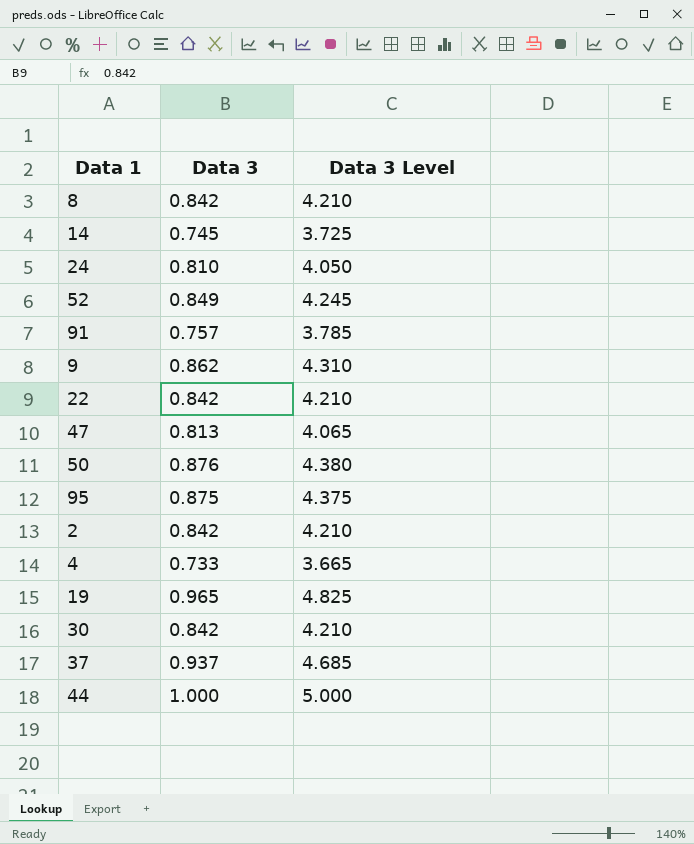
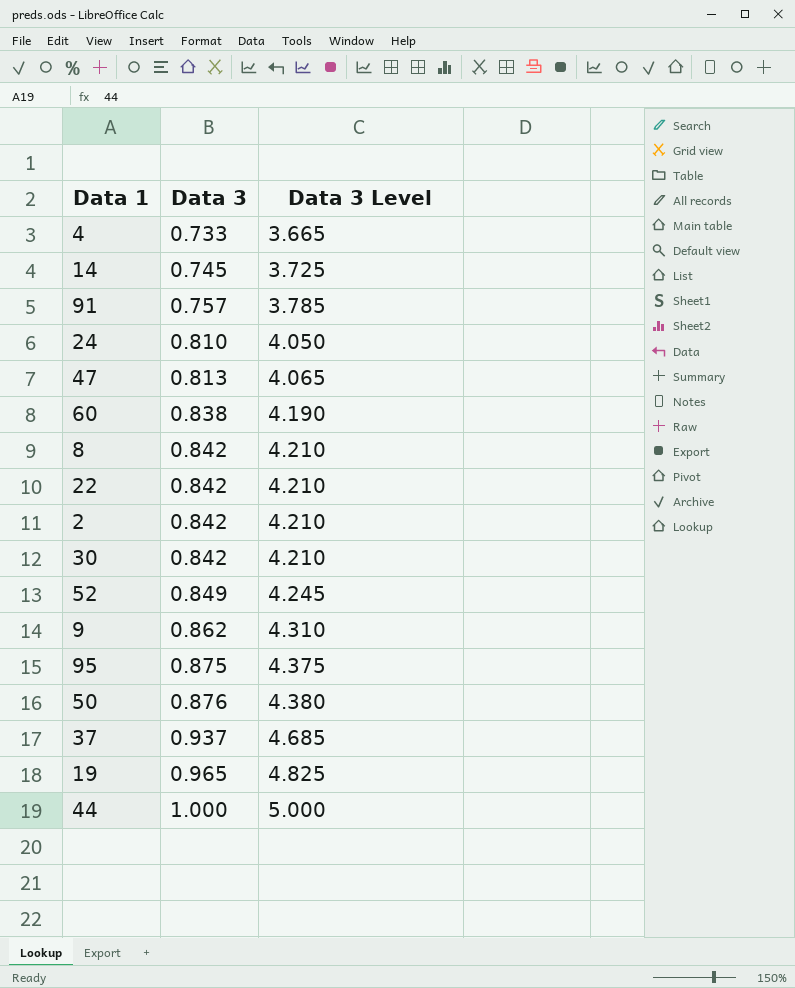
row order: none -> Data 3 ascending
row 60: none -> 0.838 | 4.190

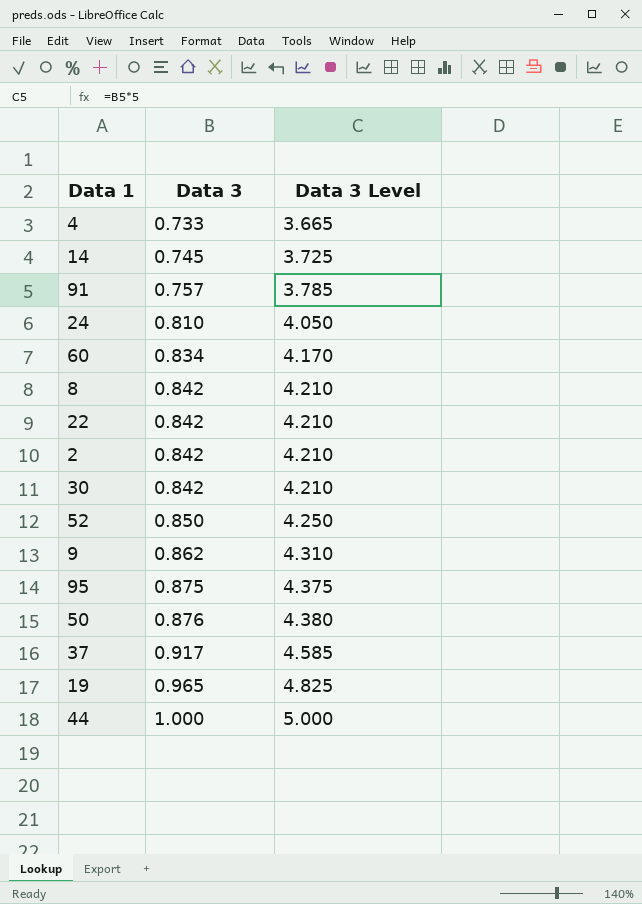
row 47: 0.813 | 4.065 -> none
60 | Data 3: 0.838 -> 0.834
60 | Data 3 Level: 4.190 -> 4.170
52 | Data 3: 0.849 -> 0.850
52 | Data 3 Level: 4.245 -> 4.250
37 | Data 3: 0.937 -> 0.917
37 | Data 3 Level: 4.685 -> 4.585

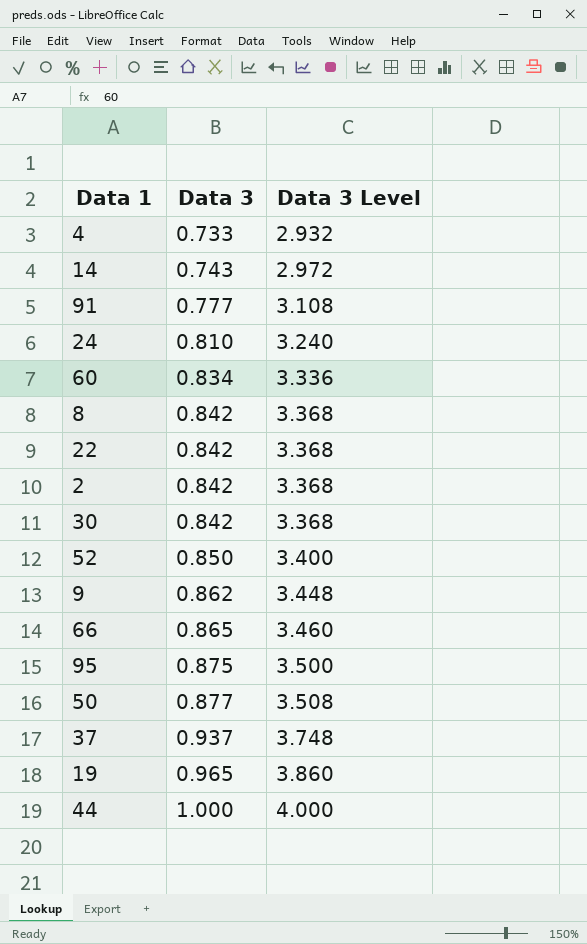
column Data 3 Level | formula: [Data 3] * 5 -> [Data 3] * 4
14 | Data 3: 0.745 -> 0.743
91 | Data 3: 0.757 -> 0.777
row 66: none -> 0.865 | 3.460
50 | Data 3: 0.876 -> 0.877
37 | Data 3: 0.917 -> 0.937

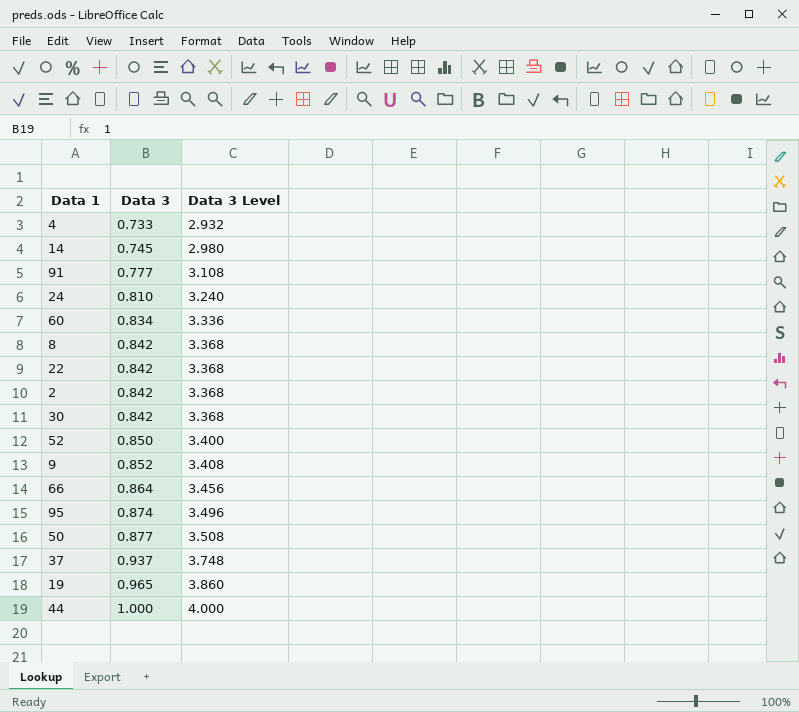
14 | Data 3: 0.743 -> 0.745
14 | Data 3 Level: 2.972 -> 2.980
9 | Data 3: 0.862 -> 0.852
9 | Data 3 Level: 3.448 -> 3.408
66 | Data 3: 0.865 -> 0.864
66 | Data 3 Level: 3.460 -> 3.456
95 | Data 3: 0.875 -> 0.874
95 | Data 3 Level: 3.500 -> 3.496

